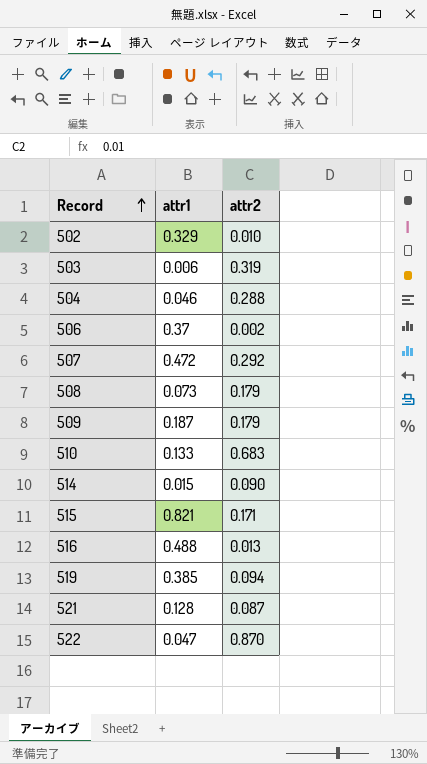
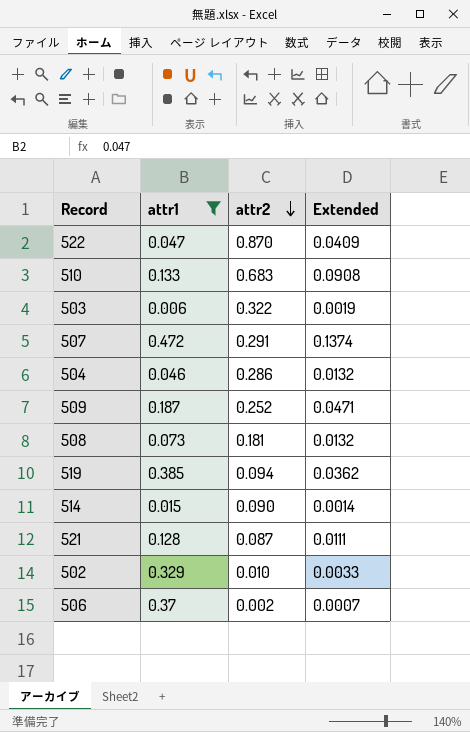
filter: none -> attr1 <= 0.472
row order: Record ascending -> attr2 descending
column Extended | formula: none -> [attr1] * [attr2]
503 | attr2: 0.319 -> 0.322
507 | attr2: 0.292 -> 0.291
504 | attr2: 0.288 -> 0.286
509 | attr2: 0.179 -> 0.252
508 | attr2: 0.179 -> 0.181

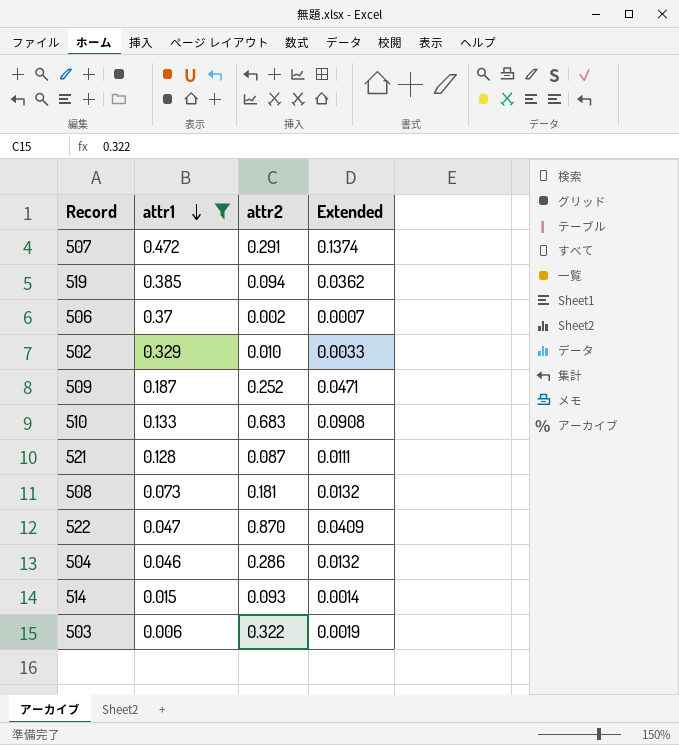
row order: attr2 descending -> attr1 descending
514 | attr2: 0.090 -> 0.093

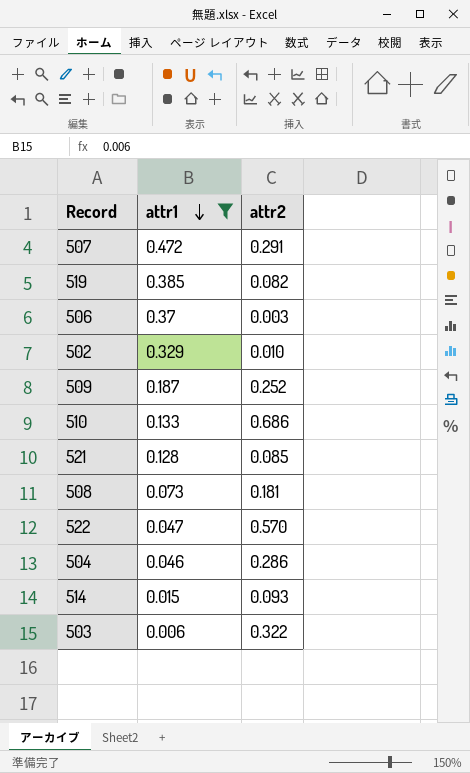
column Extended | formula: [attr1] * [attr2] -> none
519 | attr2: 0.094 -> 0.082
506 | attr2: 0.002 -> 0.003
510 | attr2: 0.683 -> 0.686
521 | attr2: 0.087 -> 0.085
522 | attr2: 0.870 -> 0.570

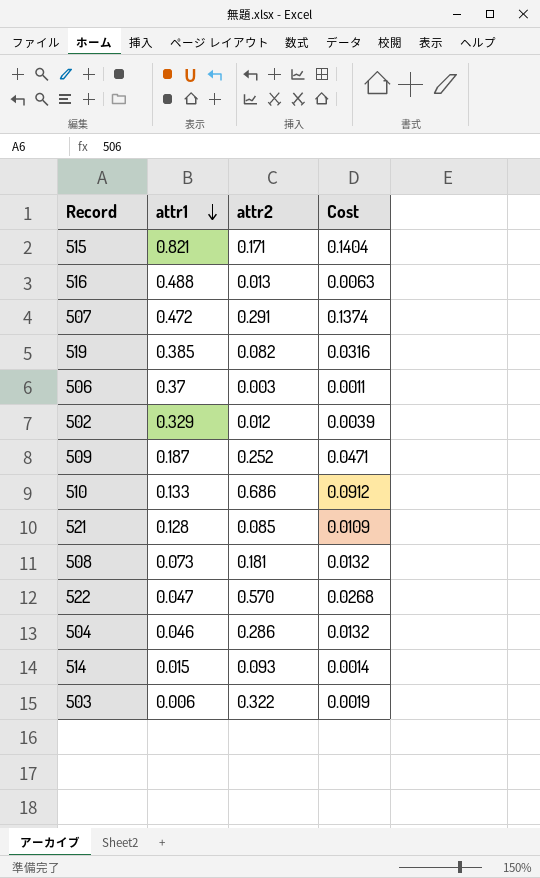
filter: attr1 <= 0.472 -> none
column Cost | formula: none -> [attr1] * [attr2]
502 | attr2: 0.010 -> 0.012

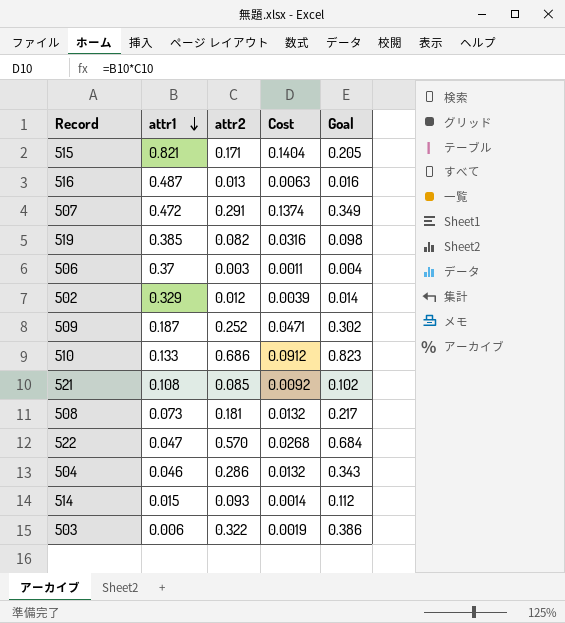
column Goal | formula: none -> [attr2] * 1.2
516 | attr1: 0.488 -> 0.487
521 | attr1: 0.128 -> 0.108
521 | Cost: 0.0109 -> 0.0092

